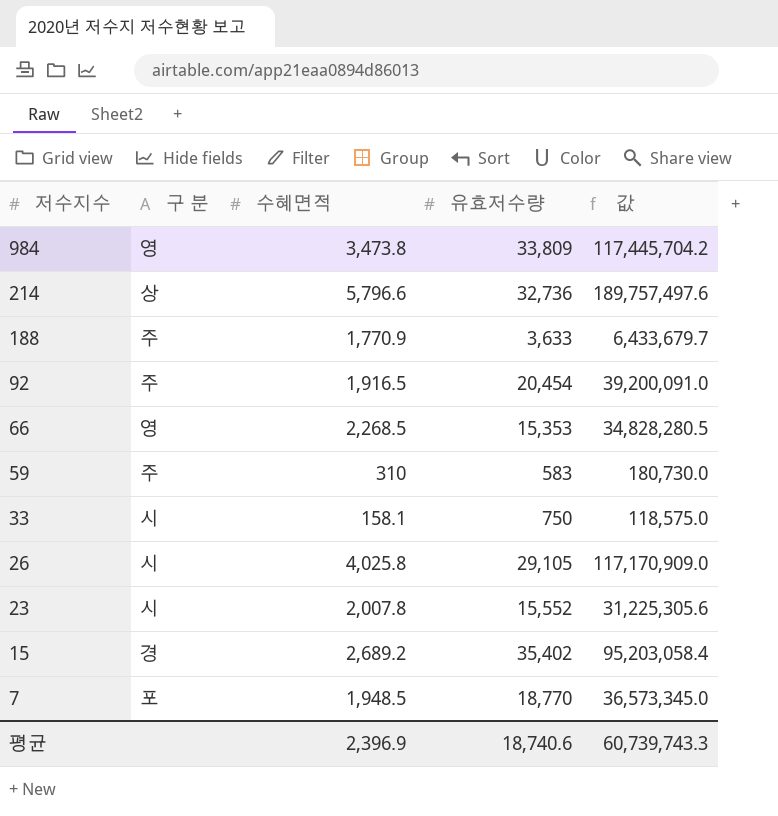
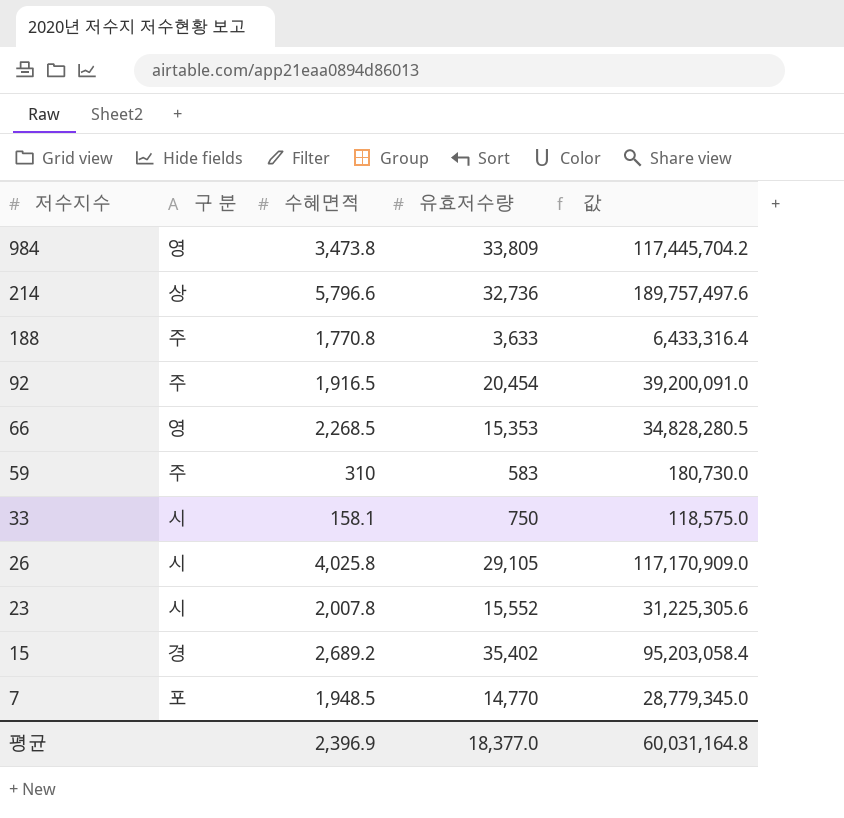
188 | 수혜면적: 1,770.9 -> 1,770.8
188 | 값: 6,433,679.7 -> 6,433,316.4
7 | 유효저수량: 18,770 -> 14,770
7 | 값: 36,573,345.0 -> 28,779,345.0
평균 | 유효저수량: 18,740.6 -> 18,377.0
평균 | 값: 60,739,743.3 -> 60,031,164.8

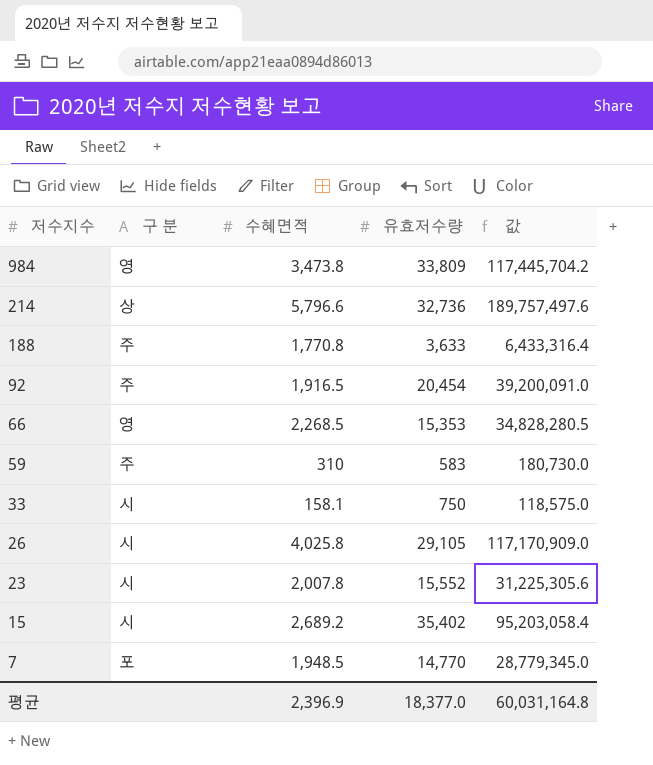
15 | 구 분: 경 -> 시

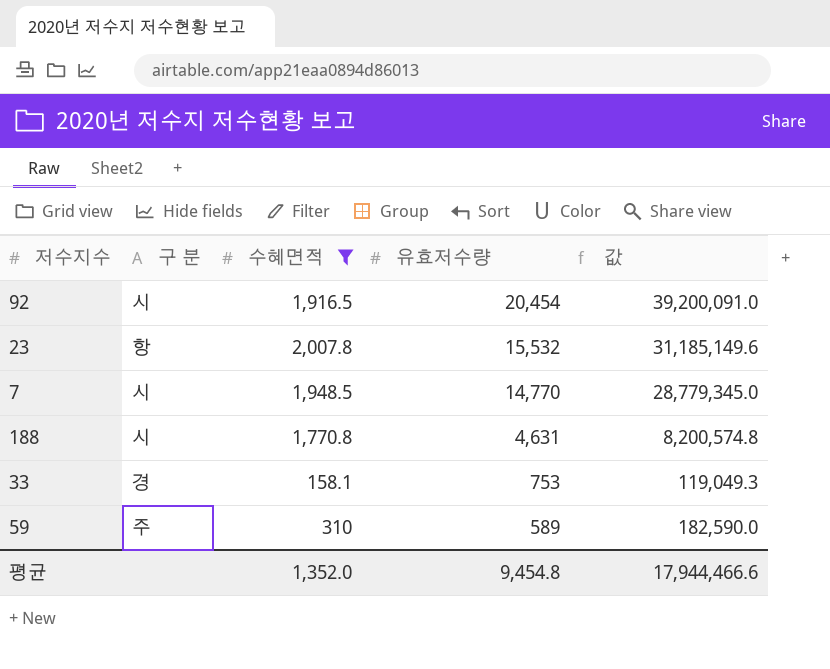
filter: none -> 수혜면적 <= 2,007.8
row order: 저수지수 descending -> 유효저수량 descending
92 | 구 분: 주 -> 시
23 | 구 분: 시 -> 항
23 | 유효저수량: 15,552 -> 15,532
23 | 값: 31,225,305.6 -> 31,185,149.6
7 | 구 분: 포 -> 시
188 | 구 분: 주 -> 시
188 | 유효저수량: 3,633 -> 4,631
188 | 값: 6,433,316.4 -> 8,200,574.8
33 | 구 분: 시 -> 경
33 | 유효저수량: 750 -> 753
33 | 값: 118,575.0 -> 119,049.3
59 | 유효저수량: 583 -> 589
59 | 값: 180,730.0 -> 182,590.0
평균 | 수혜면적: 2,396.9 -> 1,352.0
평균 | 유효저수량: 18,377.0 -> 9,454.8
평균 | 값: 60,031,164.8 -> 17,944,466.6

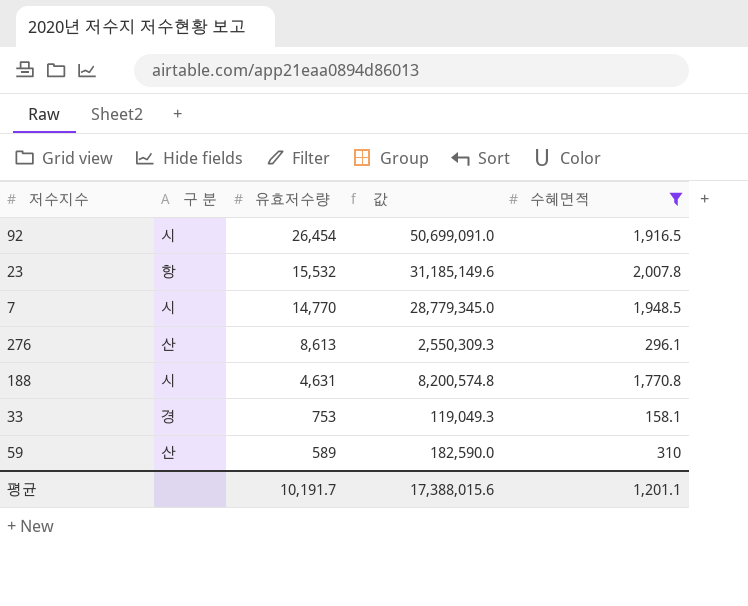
column 수혜면적 | position: 3 -> 5
92 | 유효저수량: 20,454 -> 26,454
92 | 값: 39,200,091.0 -> 50,699,091.0
row 276: none -> 산 | 8,613 | 2,550,309.3 | 296.1
59 | 구 분: 주 -> 산
평균 | 유효저수량: 9,454.8 -> 10,191.7
평균 | 값: 17,944,466.6 -> 17,388,015.6
평균 | 수혜면적: 1,352.0 -> 1,201.1

